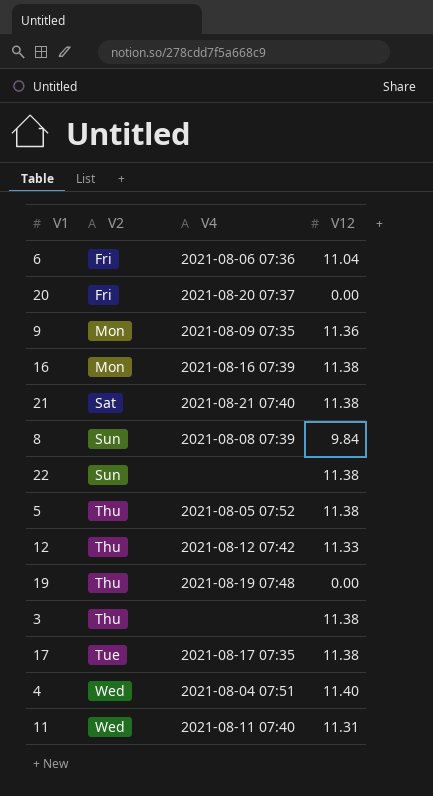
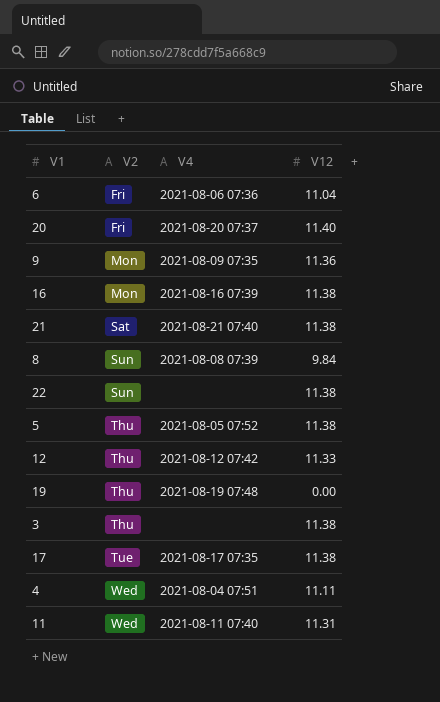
20 | V12: 0.00 -> 11.40
4 | V12: 11.40 -> 11.11

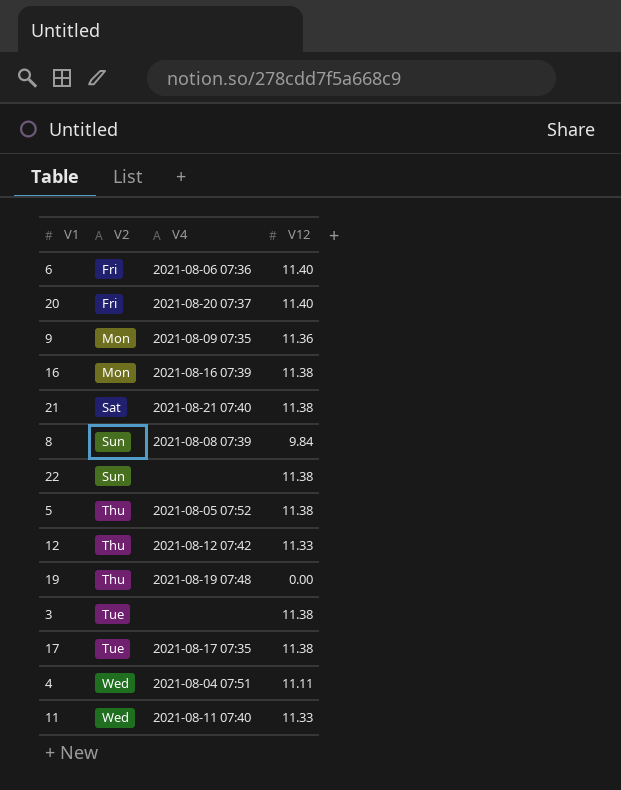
6 | V12: 11.04 -> 11.40
3 | V2: Thu -> Tue
11 | V12: 11.31 -> 11.33

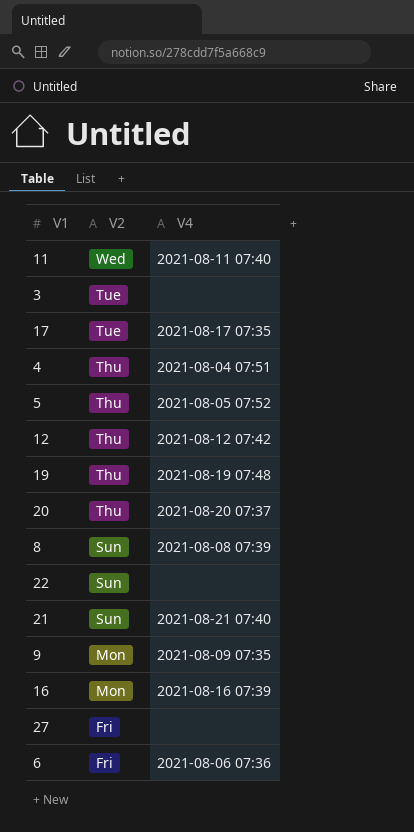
row order: V2 ascending -> V2 descending
column V12 | position: 4 -> none
4 | V2: Wed -> Thu
20 | V2: Fri -> Thu
21 | V2: Sat -> Sun
row 27: none -> Fri | none

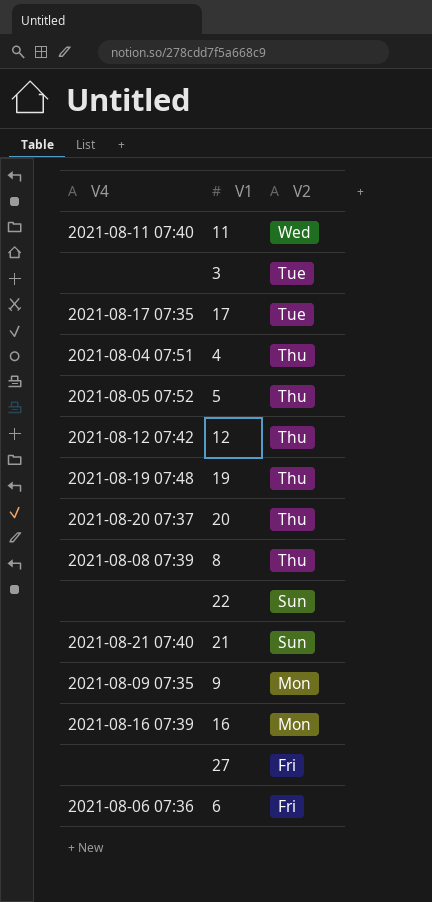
column V4 | position: 3 -> 1
8 | V2: Sun -> Thu

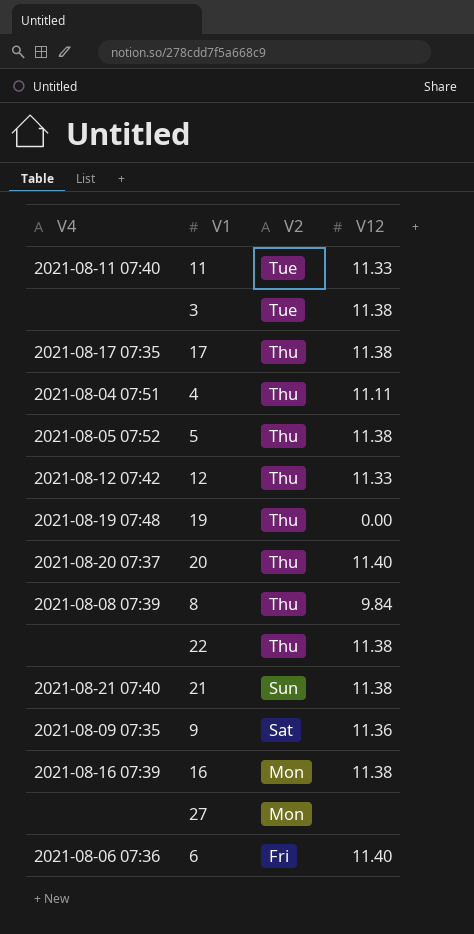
column V12 | position: none -> 4
11 | V2: Wed -> Tue
17 | V2: Tue -> Thu
22 | V2: Sun -> Thu
9 | V2: Mon -> Sat
27 | V2: Fri -> Mon

